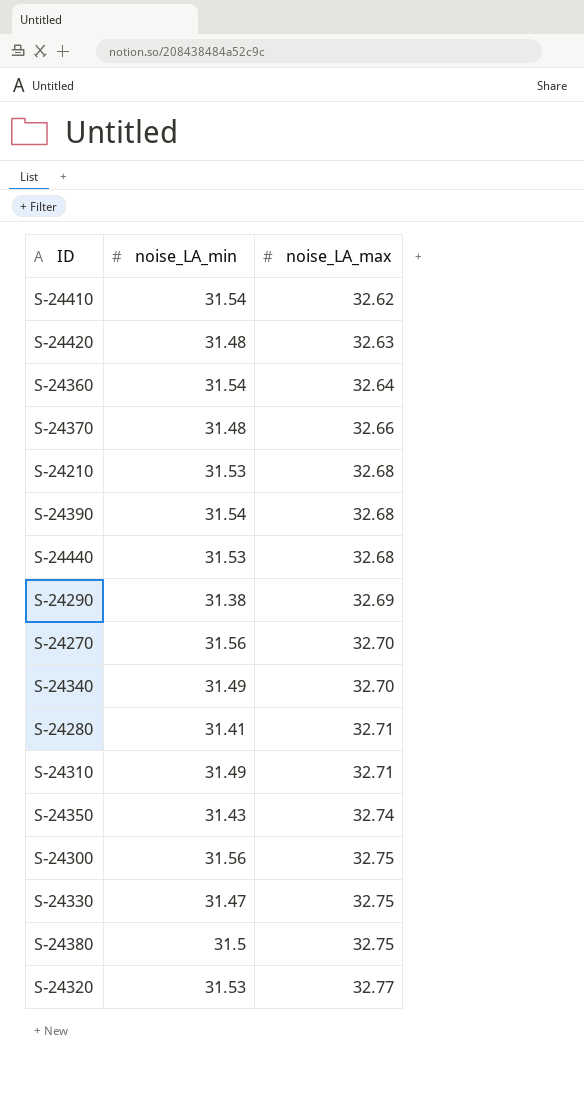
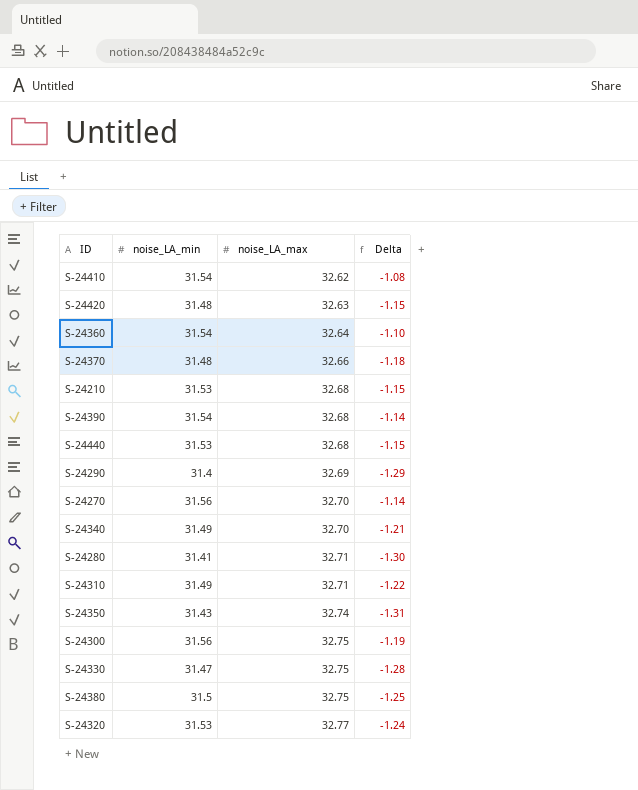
column Delta | formula: none -> [noise_LA_min] - [noise_LA_max]
S-24290 | noise_LA_min: 31.38 -> 31.4

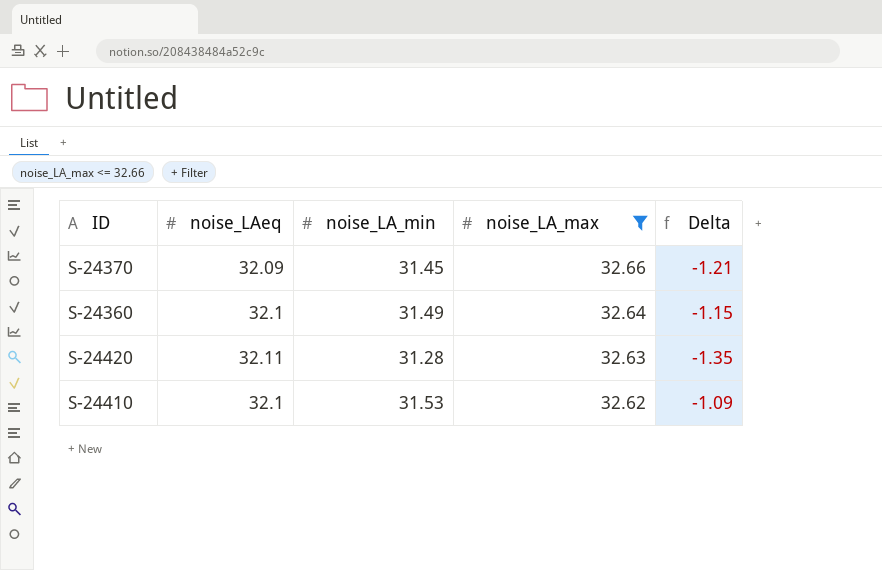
filter: none -> noise_LA_max <= 32.66
row order: noise_LA_max ascending -> noise_LA_max descending
column noise_LAeq | position: none -> 2
S-24370 | noise_LA_min: 31.48 -> 31.45
S-24370 | Delta: -1.18 -> -1.21
S-24360 | noise_LA_min: 31.54 -> 31.49
S-24360 | Delta: -1.10 -> -1.15
S-24420 | noise_LA_min: 31.48 -> 31.28
S-24420 | Delta: -1.15 -> -1.35
S-24410 | noise_LA_min: 31.54 -> 31.53
S-24410 | Delta: -1.08 -> -1.09

